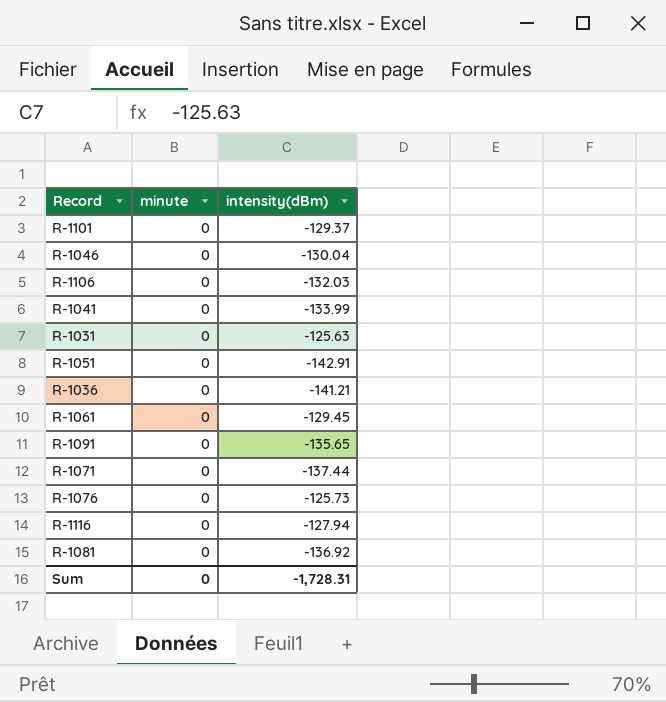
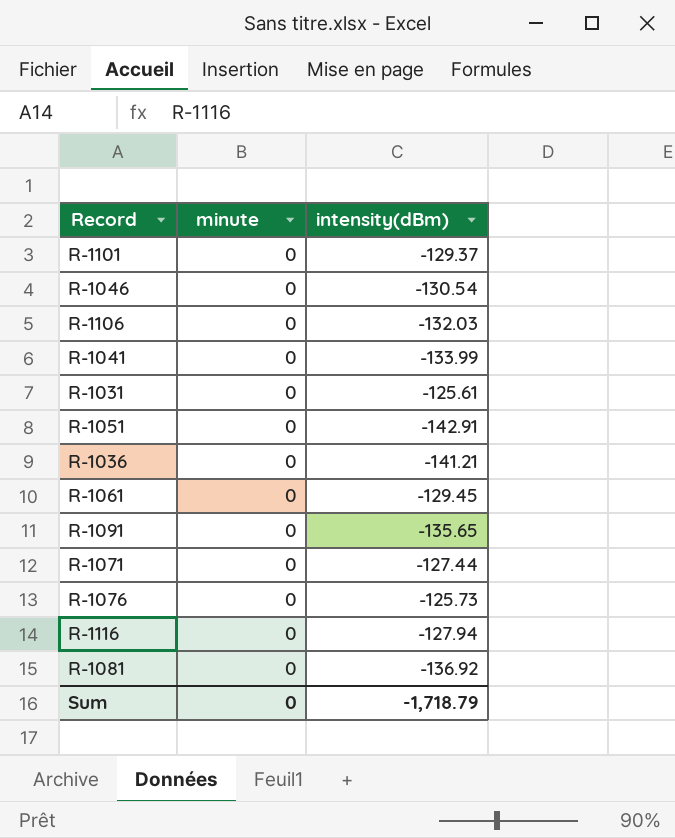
R-1046 | intensity(dBm): -130.04 -> -130.54
R-1031 | intensity(dBm): -125.63 -> -125.61
R-1071 | intensity(dBm): -137.44 -> -127.44
Sum | intensity(dBm): -1,728.31 -> -1,718.79

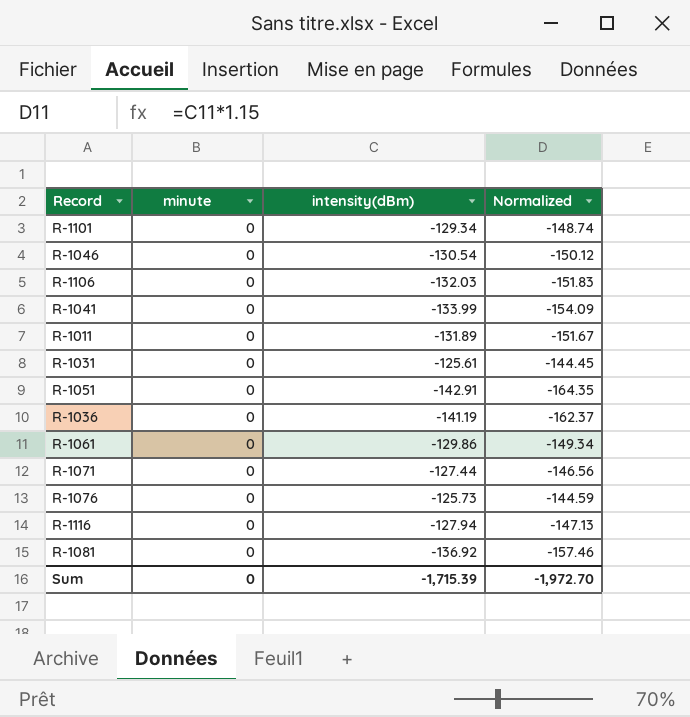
column Normalized | formula: none -> [intensity(dBm)] * 1.15
row R-1091: 0 | -135.65 -> none
R-1101 | intensity(dBm): -129.37 -> -129.34
row R-1011: none -> 0 | -131.89 | -151.67
R-1036 | intensity(dBm): -141.21 -> -141.19
R-1061 | intensity(dBm): -129.45 -> -129.86
Sum | intensity(dBm): -1,718.79 -> -1,715.39

